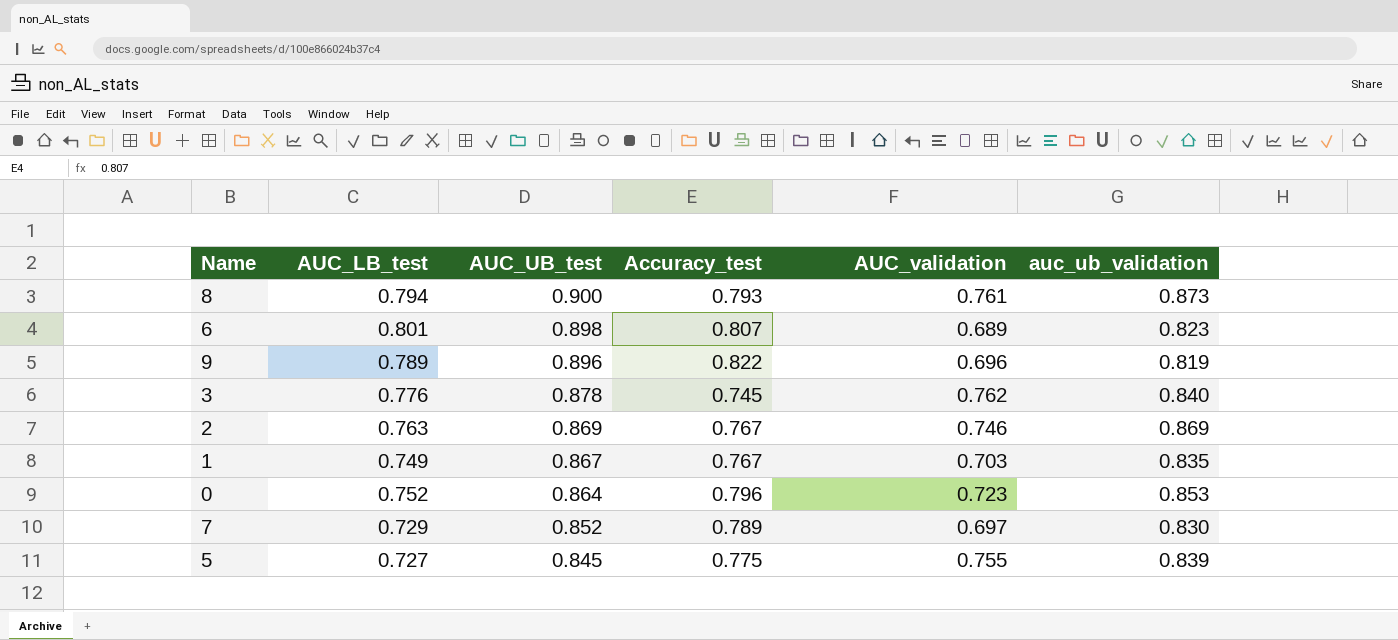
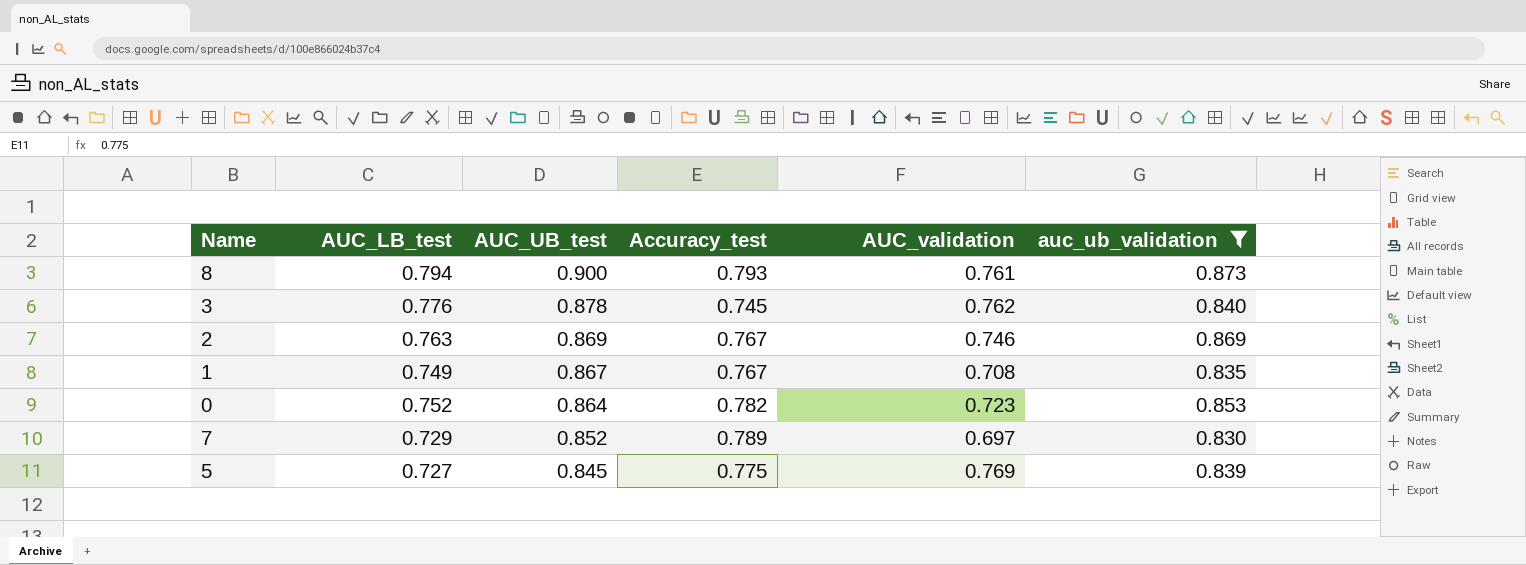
filter: none -> auc_ub_validation >= 0.830
1 | AUC_validation: 0.703 -> 0.708
0 | Accuracy_test: 0.796 -> 0.782
5 | AUC_validation: 0.755 -> 0.769

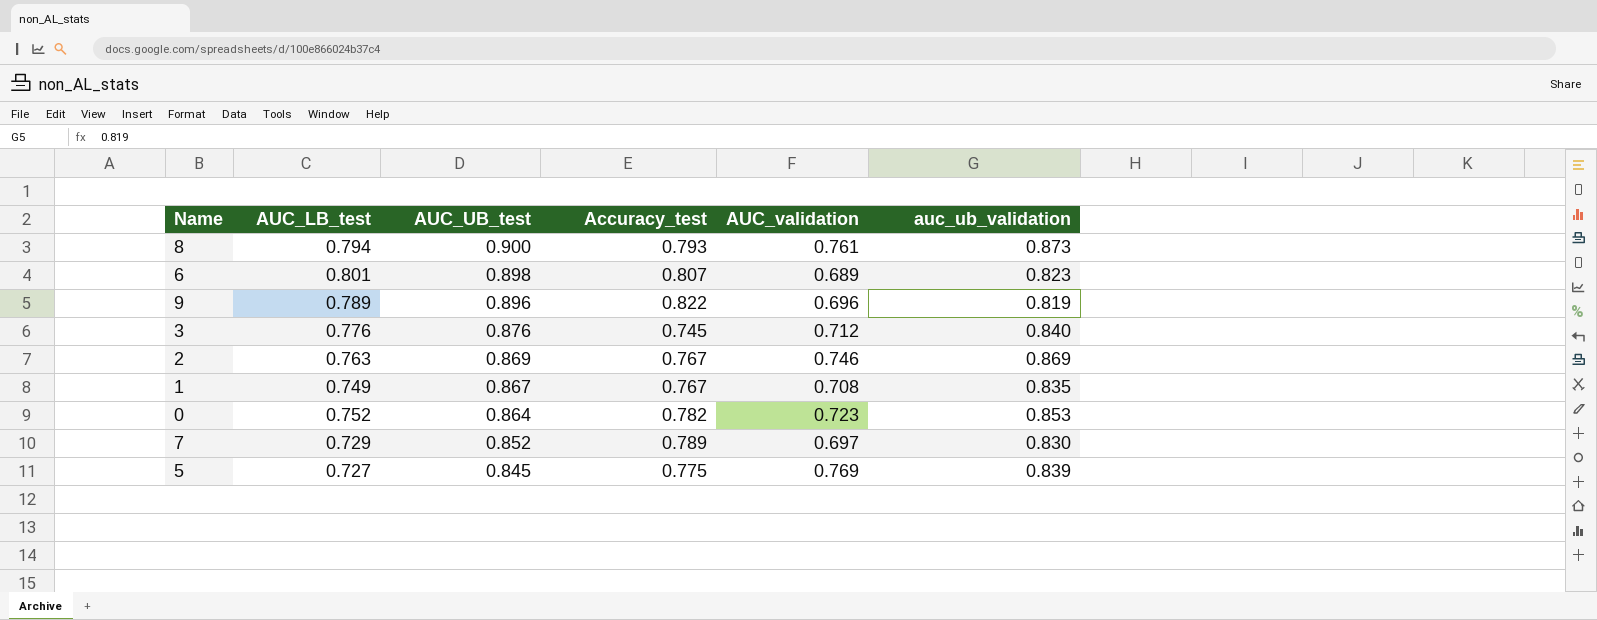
filter: auc_ub_validation >= 0.830 -> none
3 | AUC_UB_test: 0.878 -> 0.876
3 | AUC_validation: 0.762 -> 0.712

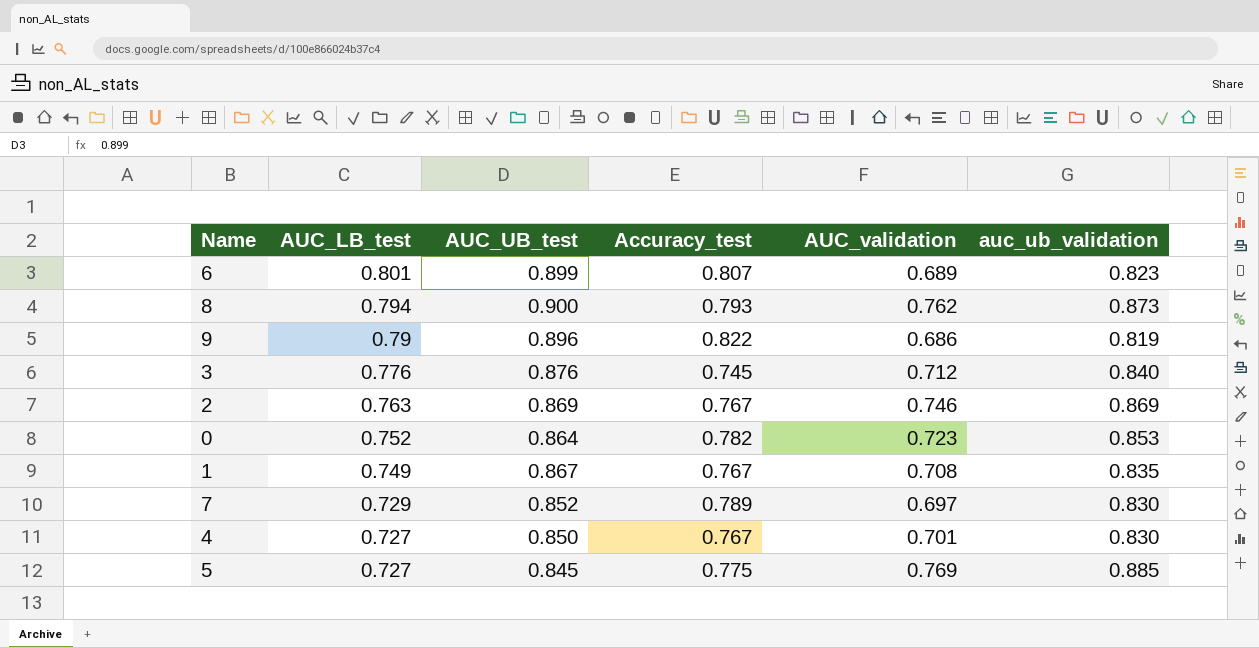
row order: AUC_UB_test descending -> AUC_LB_test descending
6 | AUC_UB_test: 0.898 -> 0.899
8 | AUC_validation: 0.761 -> 0.762
9 | AUC_LB_test: 0.789 -> 0.79
9 | AUC_validation: 0.696 -> 0.686
row 4: none -> 0.727 | 0.850 | 0.767 | 0.701 | 0.830
5 | auc_ub_validation: 0.839 -> 0.885

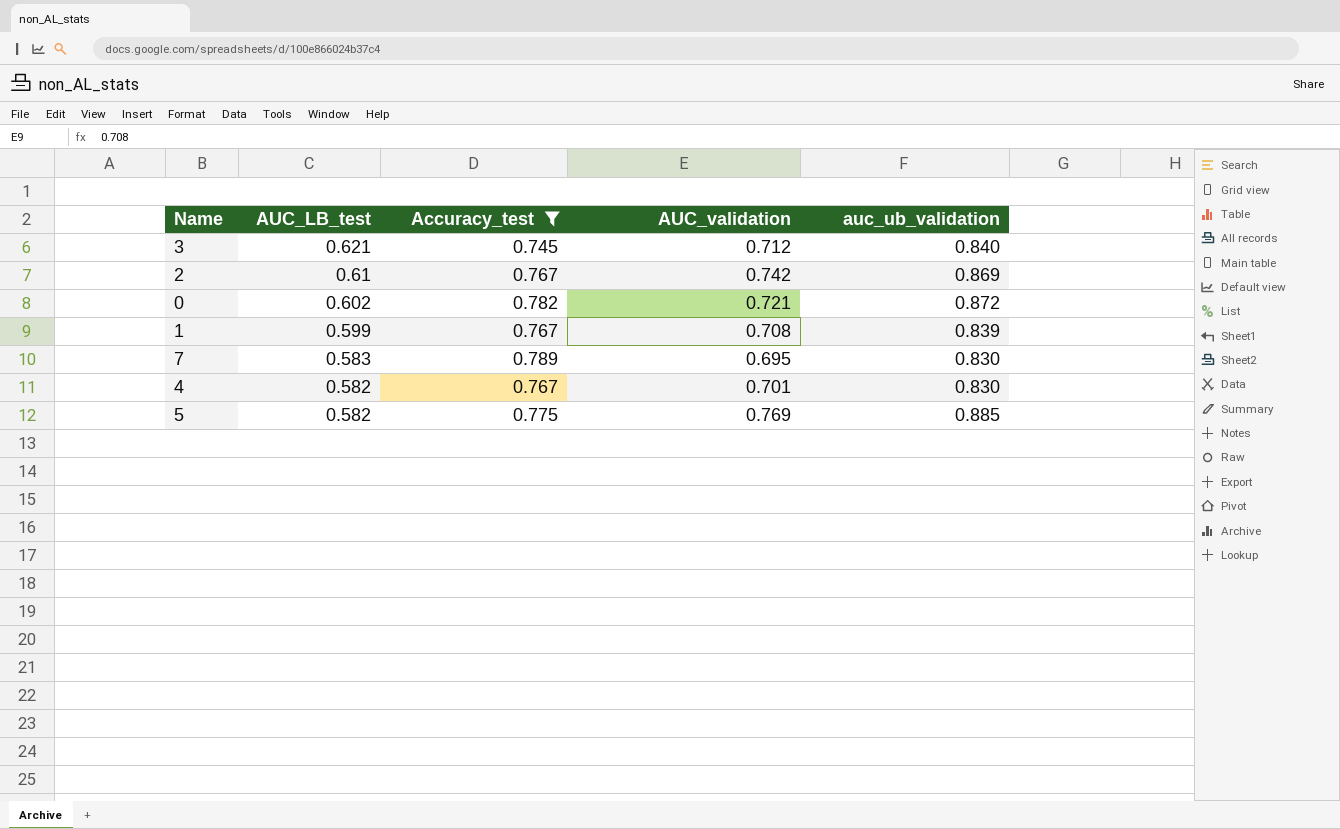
filter: none -> Accuracy_test <= 0.789
column AUC_UB_test | position: 3 -> none
3 | AUC_LB_test: 0.776 -> 0.621
2 | AUC_LB_test: 0.763 -> 0.61
2 | AUC_validation: 0.746 -> 0.742
0 | AUC_LB_test: 0.752 -> 0.602
0 | AUC_validation: 0.723 -> 0.721
0 | auc_ub_validation: 0.853 -> 0.872
1 | AUC_LB_test: 0.749 -> 0.599
1 | auc_ub_validation: 0.835 -> 0.839
7 | AUC_LB_test: 0.729 -> 0.583
7 | AUC_validation: 0.697 -> 0.695
4 | AUC_LB_test: 0.727 -> 0.582
5 | AUC_LB_test: 0.727 -> 0.582

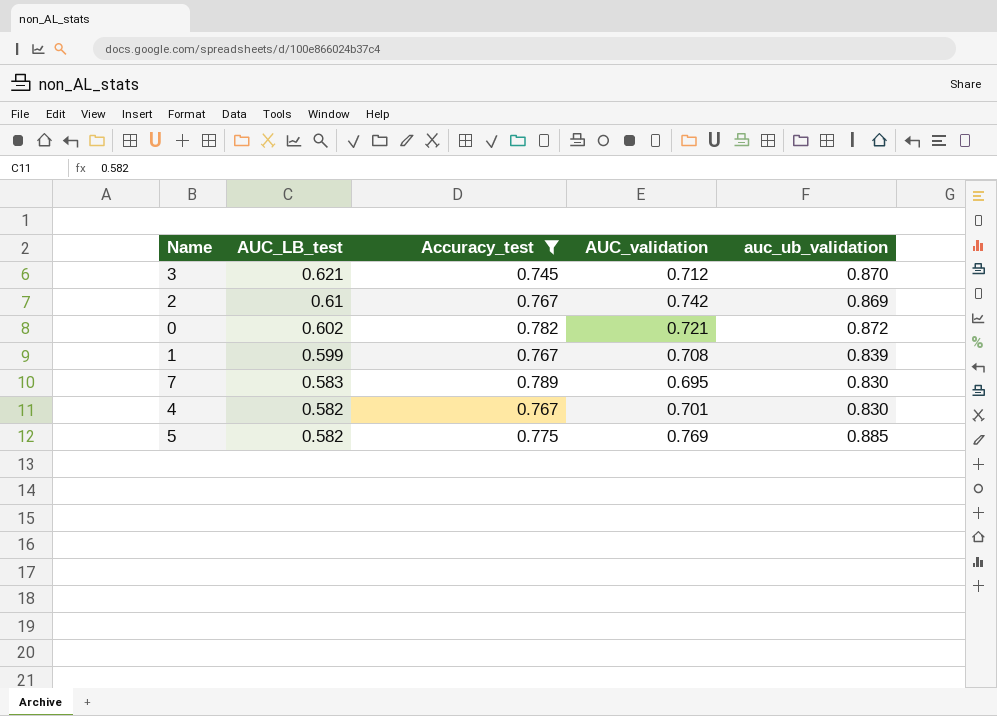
3 | auc_ub_validation: 0.840 -> 0.870

